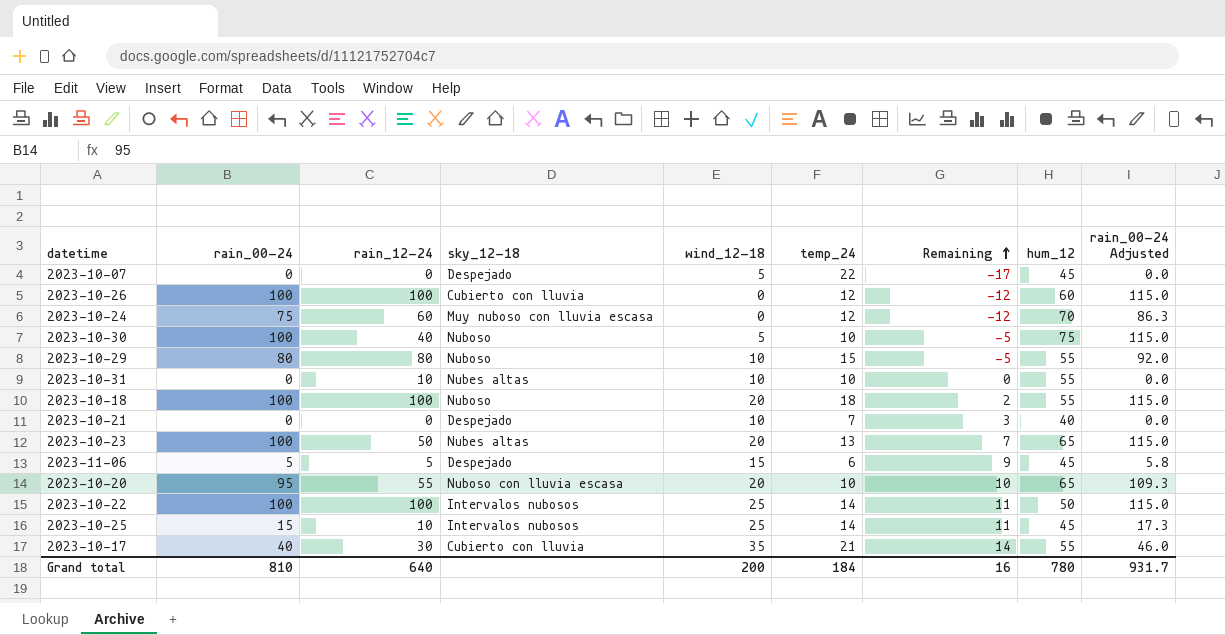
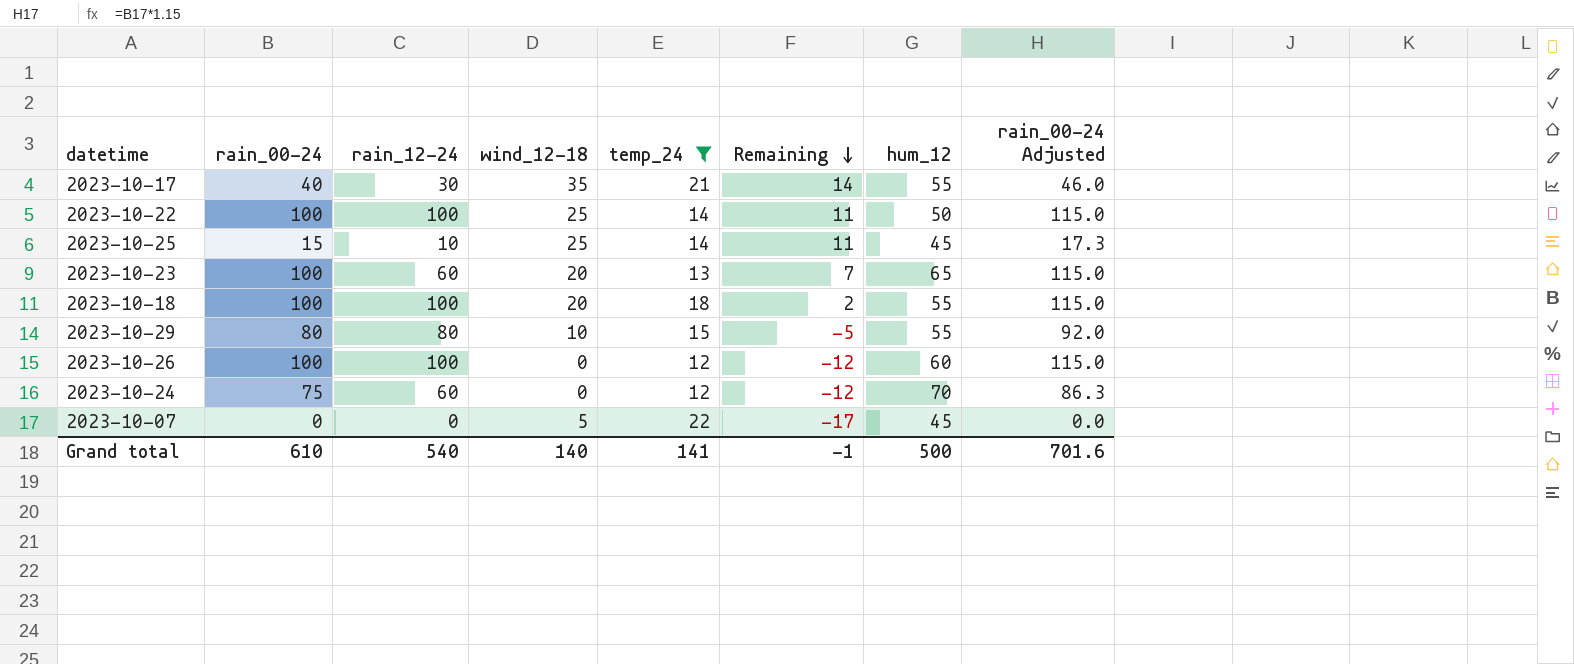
filter: none -> temp_24 >= 12
row order: Remaining ascending -> Remaining descending
column sky_12-18 | position: 4 -> none
2023-10-23 | rain_12-24: 50 -> 60
Grand total | rain_00-24: 810 -> 610
Grand total | rain_12-24: 640 -> 540
Grand total | wind_12-18: 200 -> 140
Grand total | temp_24: 184 -> 141
Grand total | Remaining: 16 -> -1
Grand total | hum_12: 780 -> 500
Grand total | rain_00-24 Adjusted: 931.7 -> 701.6

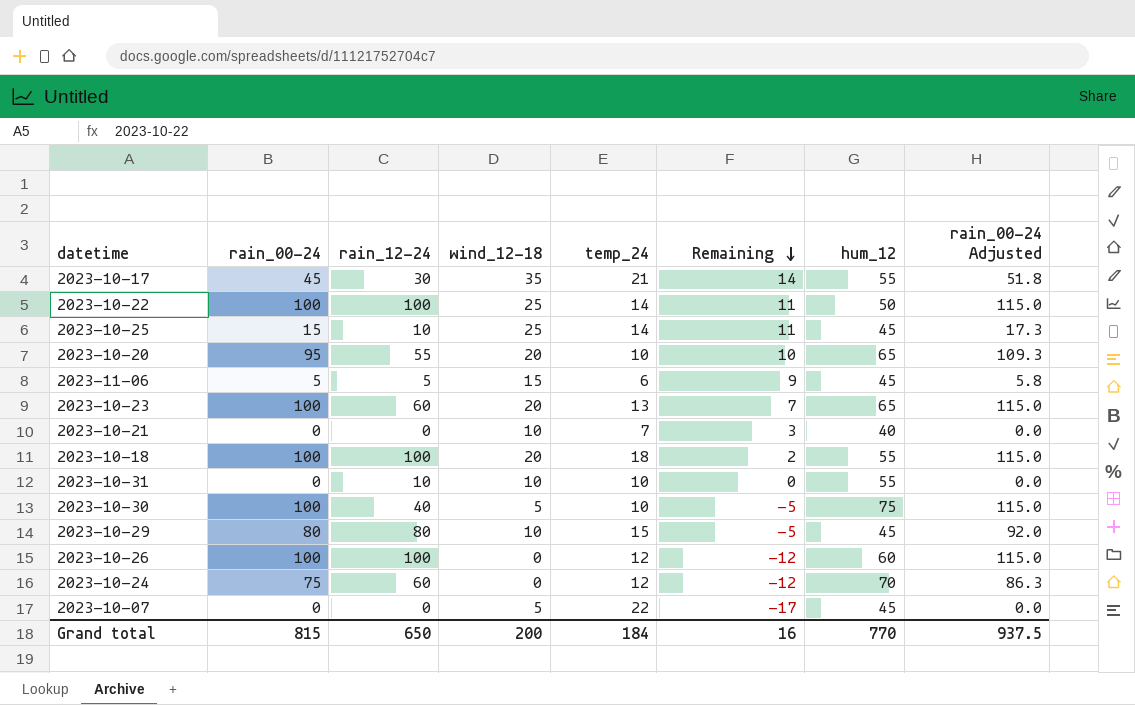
filter: temp_24 >= 12 -> none
2023-10-17 | rain_00-24: 40 -> 45
2023-10-17 | rain_00-24 Adjusted: 46.0 -> 51.8
2023-10-29 | hum_12: 55 -> 45
Grand total | rain_00-24: 610 -> 815
Grand total | rain_12-24: 540 -> 650
Grand total | wind_12-18: 140 -> 200
Grand total | temp_24: 141 -> 184
Grand total | Remaining: -1 -> 16
Grand total | hum_12: 500 -> 770
Grand total | rain_00-24 Adjusted: 701.6 -> 937.5

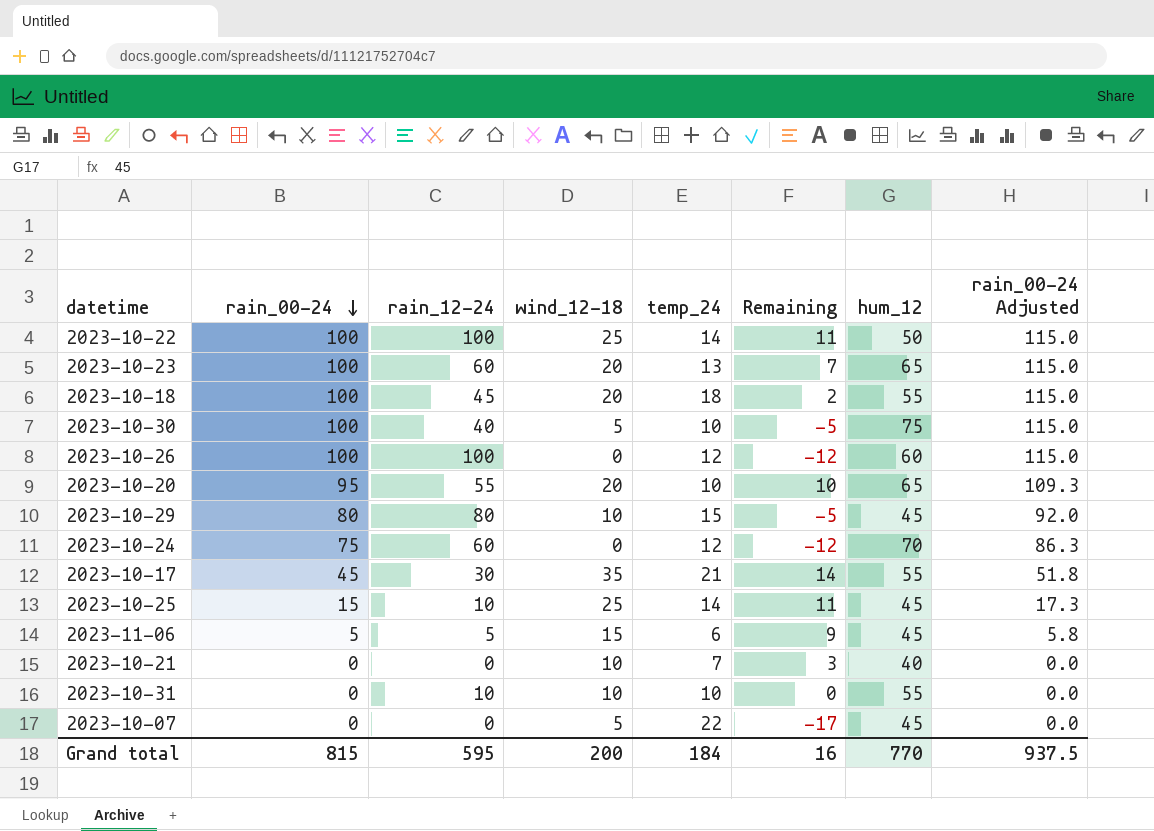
row order: Remaining descending -> rain_00-24 descending
2023-10-18 | rain_12-24: 100 -> 45
Grand total | rain_12-24: 650 -> 595

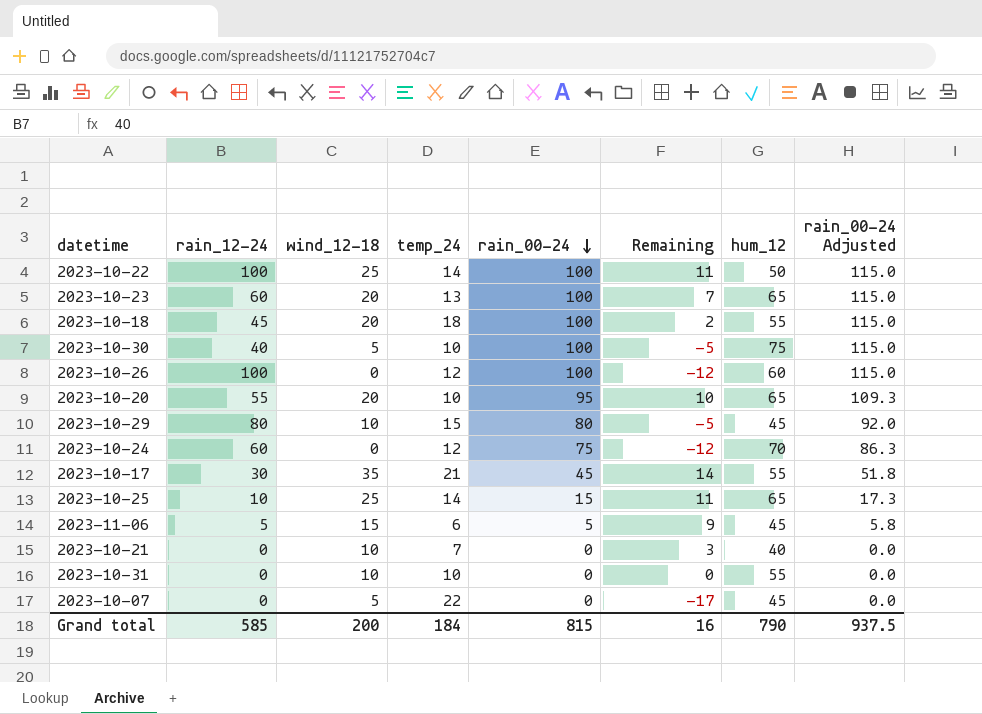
column rain_00-24 | position: 2 -> 5
2023-10-25 | hum_12: 45 -> 65
2023-10-31 | rain_12-24: 10 -> 0
Grand total | rain_12-24: 595 -> 585
Grand total | hum_12: 770 -> 790

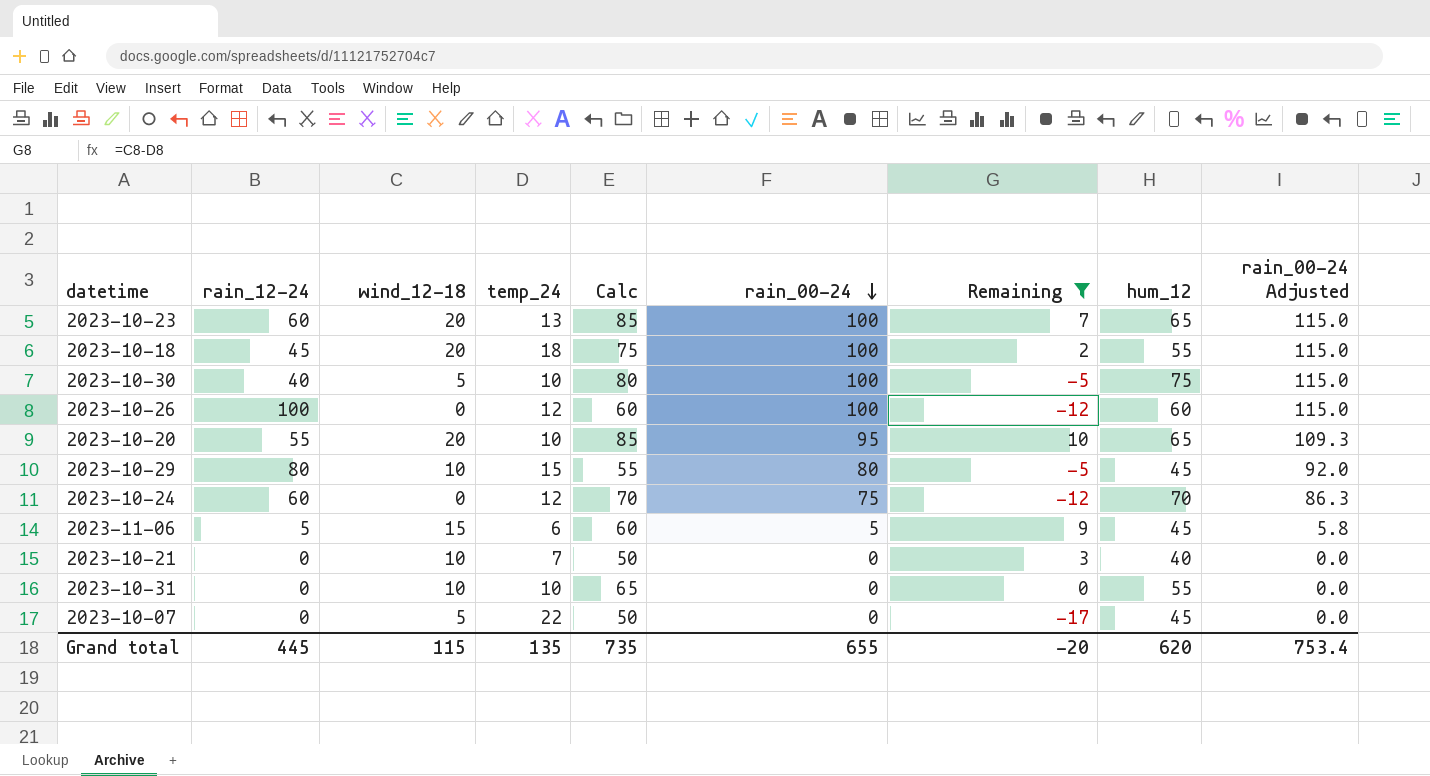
filter: none -> Remaining <= 10
column Calc | formula: none -> [wind_12-18] + [hum_12]
Grand total | rain_12-24: 585 -> 445
Grand total | wind_12-18: 200 -> 115
Grand total | temp_24: 184 -> 135
Grand total | rain_00-24: 815 -> 655
Grand total | Remaining: 16 -> -20
Grand total | hum_12: 790 -> 620
Grand total | rain_00-24 Adjusted: 937.5 -> 753.4

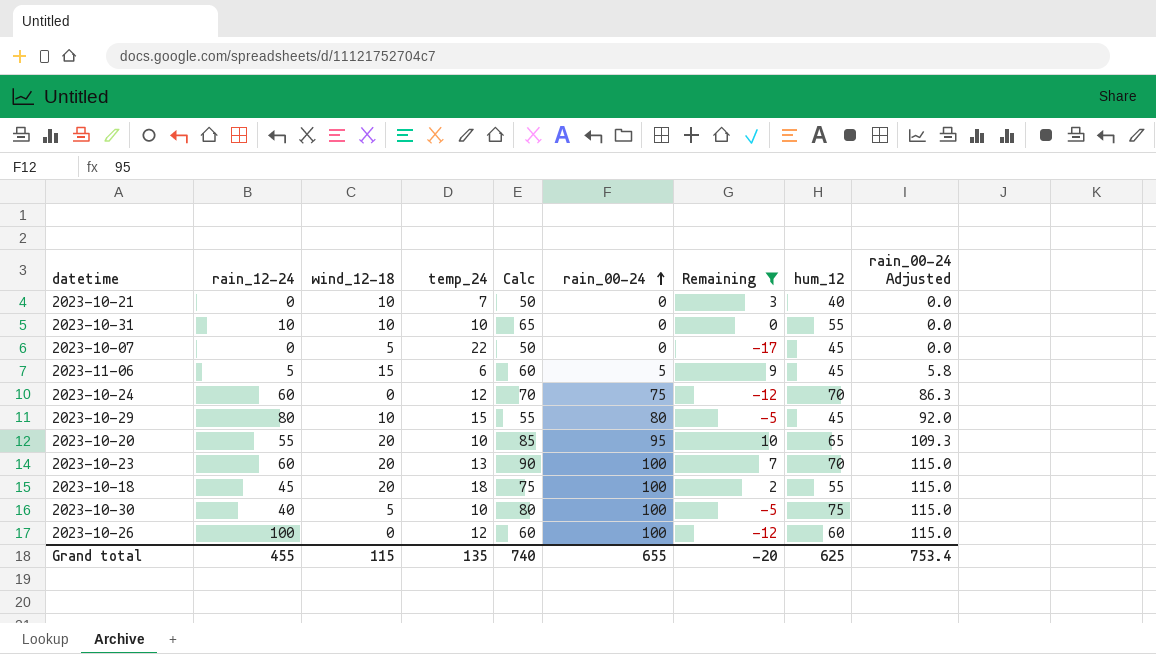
row order: rain_00-24 descending -> rain_00-24 ascending
2023-10-31 | rain_12-24: 0 -> 10
2023-10-23 | Calc: 85 -> 90
2023-10-23 | hum_12: 65 -> 70
Grand total | rain_12-24: 445 -> 455
Grand total | Calc: 735 -> 740
Grand total | hum_12: 620 -> 625

